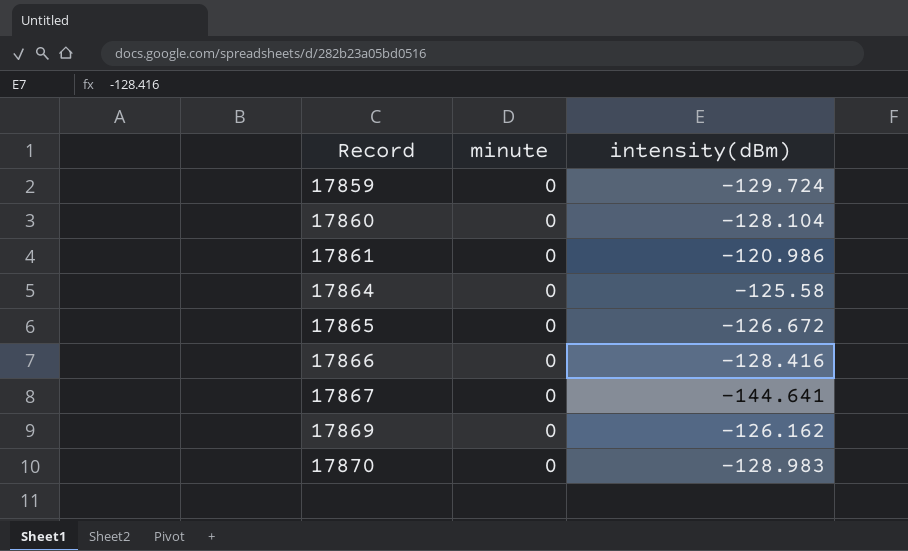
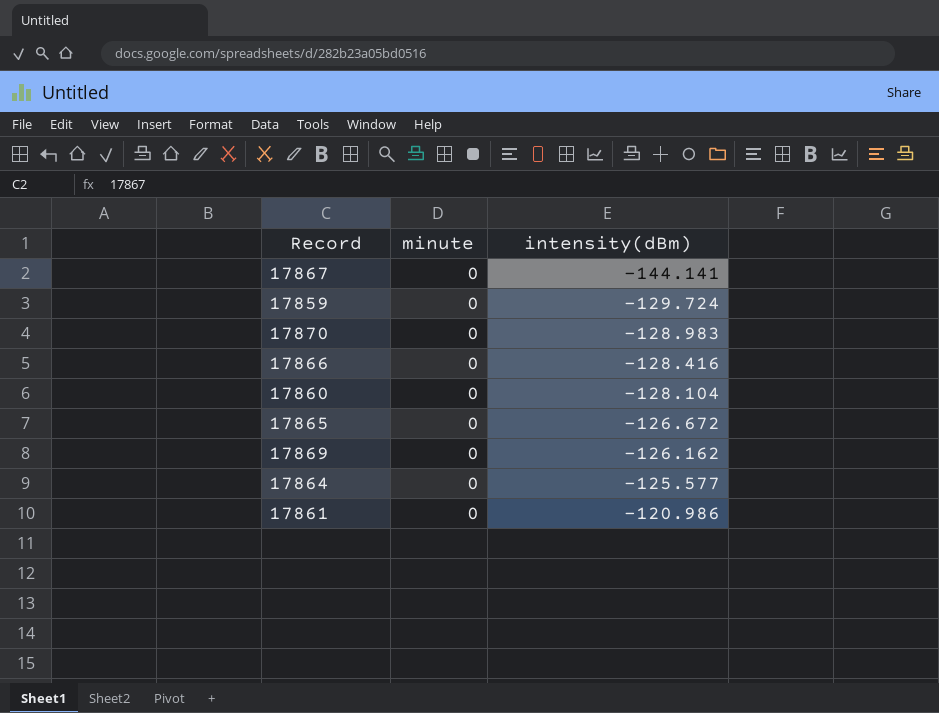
row order: Record ascending -> intensity(dBm) ascending
17867 | intensity(dBm): -144.641 -> -144.141
17864 | intensity(dBm): -125.58 -> -125.577

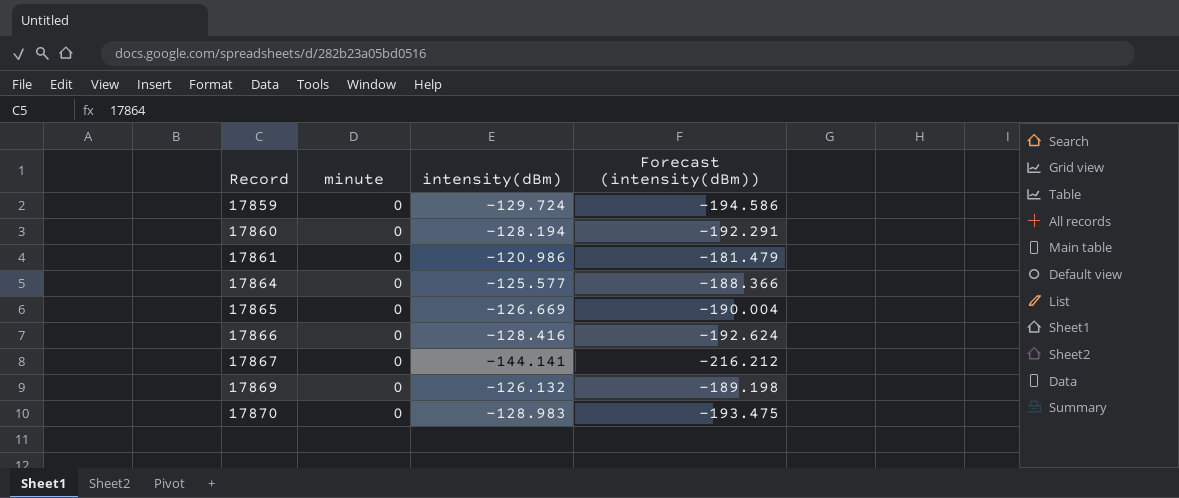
row order: intensity(dBm) ascending -> Record ascending
column Forecast (intensity(dBm)) | formula: none -> [intensity(dBm)] * 1.5
17860 | intensity(dBm): -128.104 -> -128.194
17865 | intensity(dBm): -126.672 -> -126.669
17869 | intensity(dBm): -126.162 -> -126.132

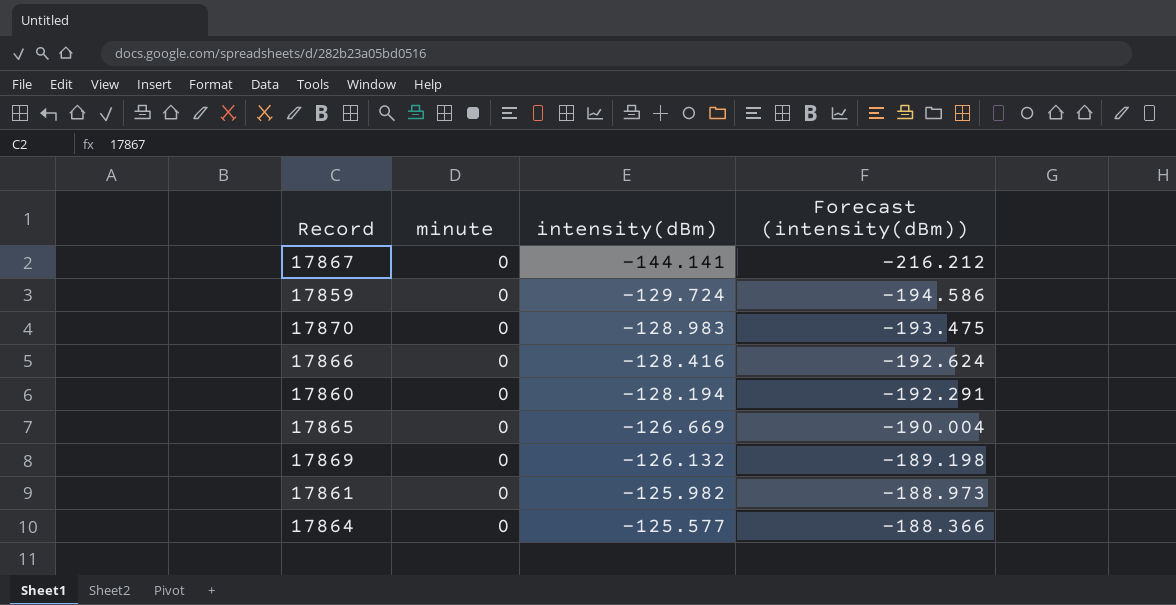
row order: Record ascending -> intensity(dBm) ascending
17861 | intensity(dBm): -120.986 -> -125.982
17861 | Forecast (intensity(dBm)): -181.479 -> -188.973

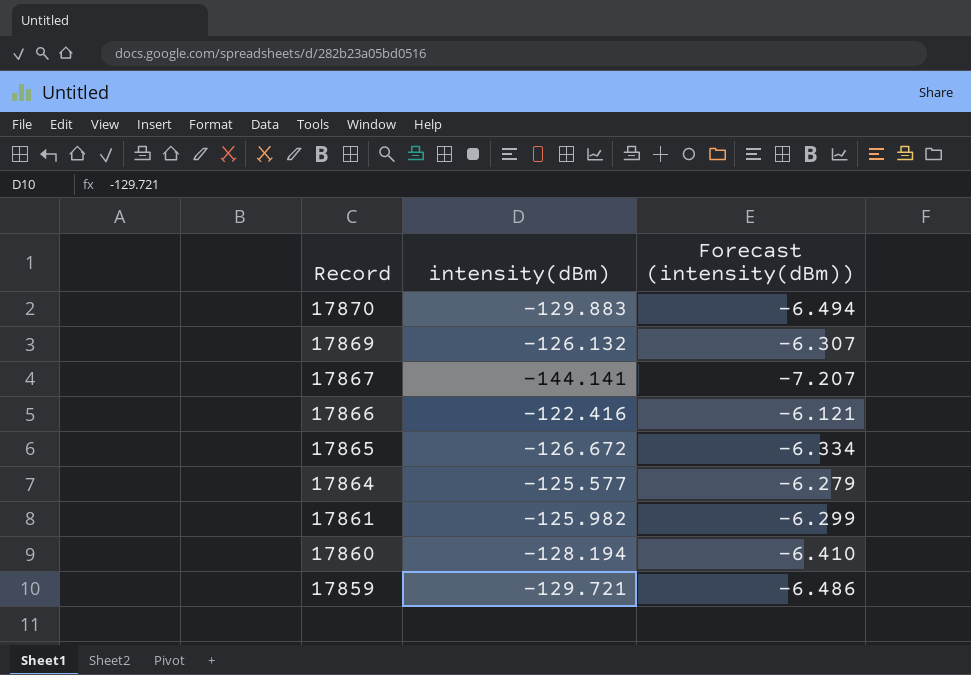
row order: intensity(dBm) ascending -> Record descending
column minute | position: 2 -> none
column Forecast (intensity(dBm)) | formula: [intensity(dBm)] * 1.5 -> [intensity(dBm)] * 0.05
17870 | intensity(dBm): -128.983 -> -129.883
17866 | intensity(dBm): -128.416 -> -122.416
17865 | intensity(dBm): -126.669 -> -126.672
17859 | intensity(dBm): -129.724 -> -129.721

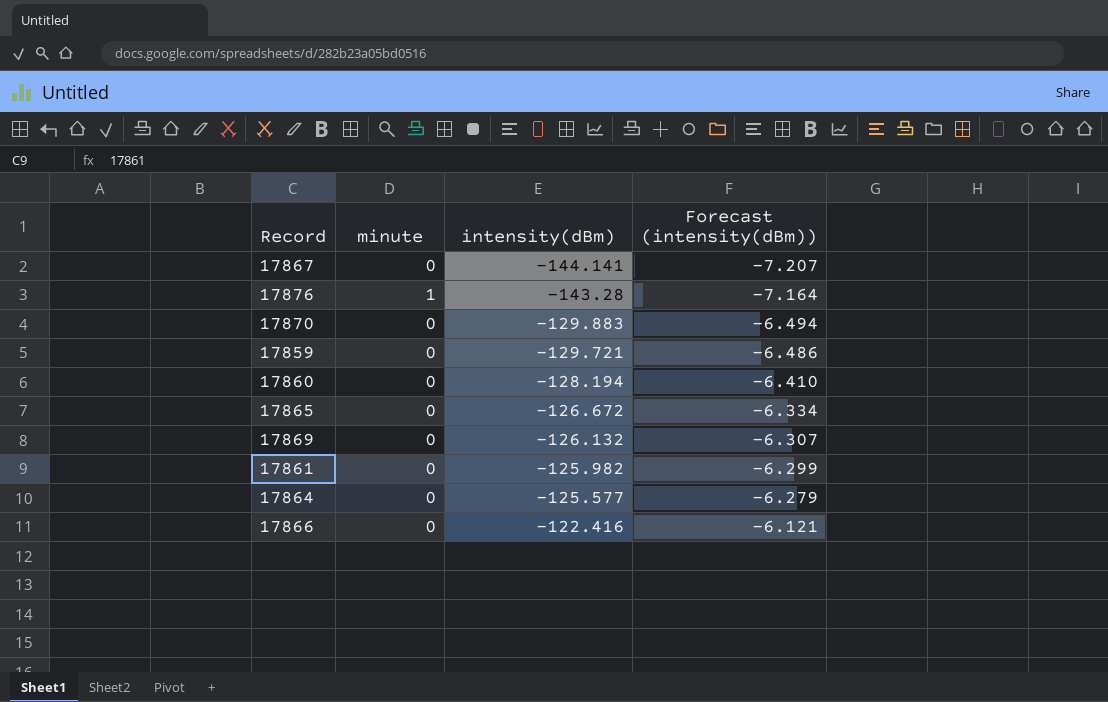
row order: Record descending -> intensity(dBm) ascending
column minute | position: none -> 2
row 17876: none -> 1 | -143.28 | -7.164

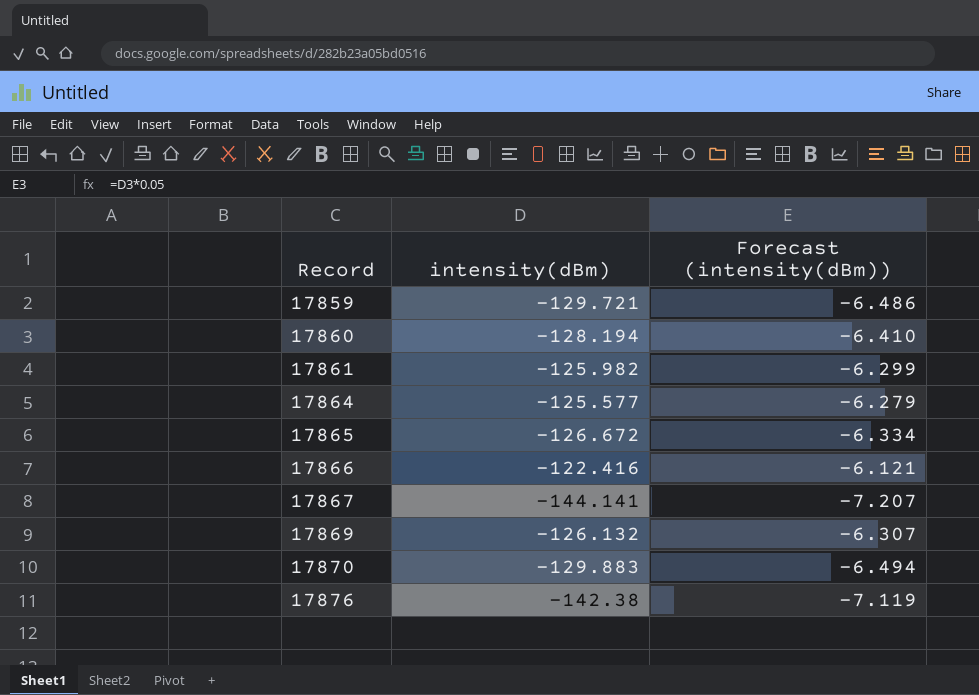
row order: intensity(dBm) ascending -> Record ascending
column minute | position: 2 -> none
17876 | intensity(dBm): -143.28 -> -142.38
17876 | Forecast (intensity(dBm)): -7.164 -> -7.119

